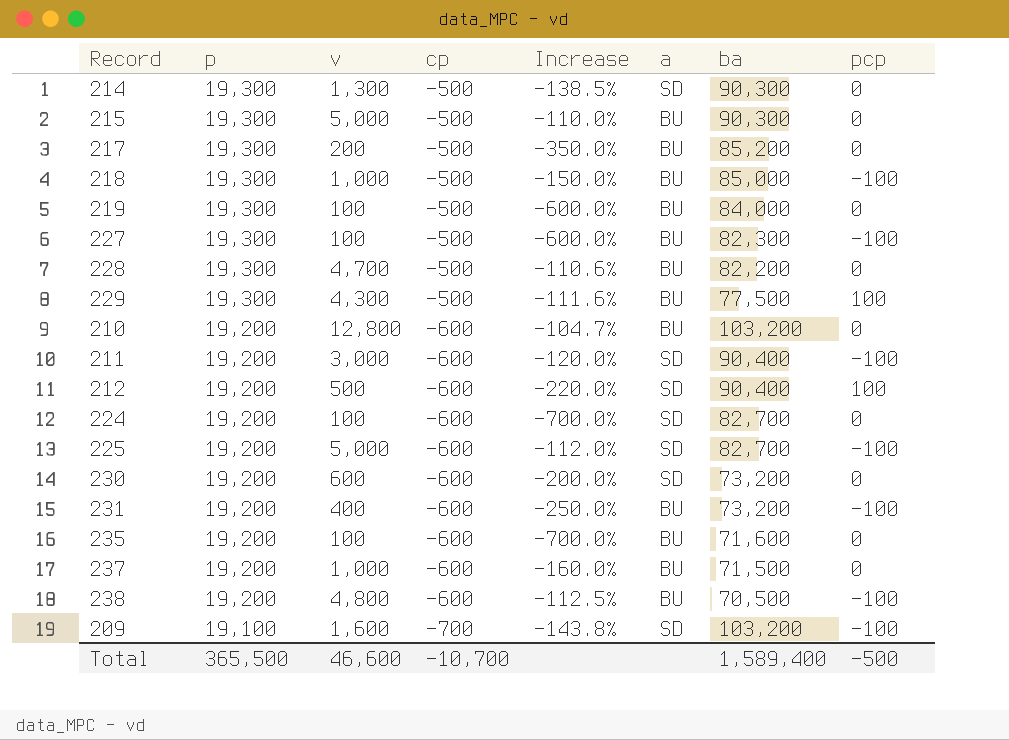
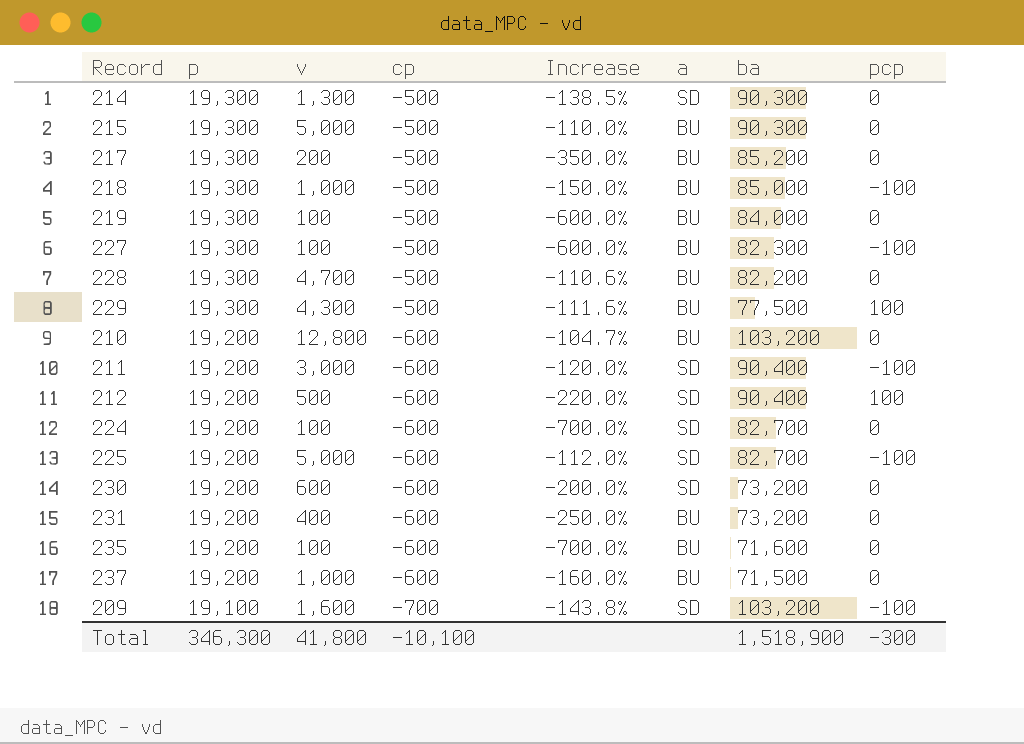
row 238: 19,200 | 4,800 | -600 | -112.5% | BU | 70,500 | -100 -> none
231 | pcp: -100 -> 0
Total | p: 365,500 -> 346,300
Total | v: 46,600 -> 41,800
Total | cp: -10,700 -> -10,100
Total | ba: 1,589,400 -> 1,518,900
Total | pcp: -500 -> -300

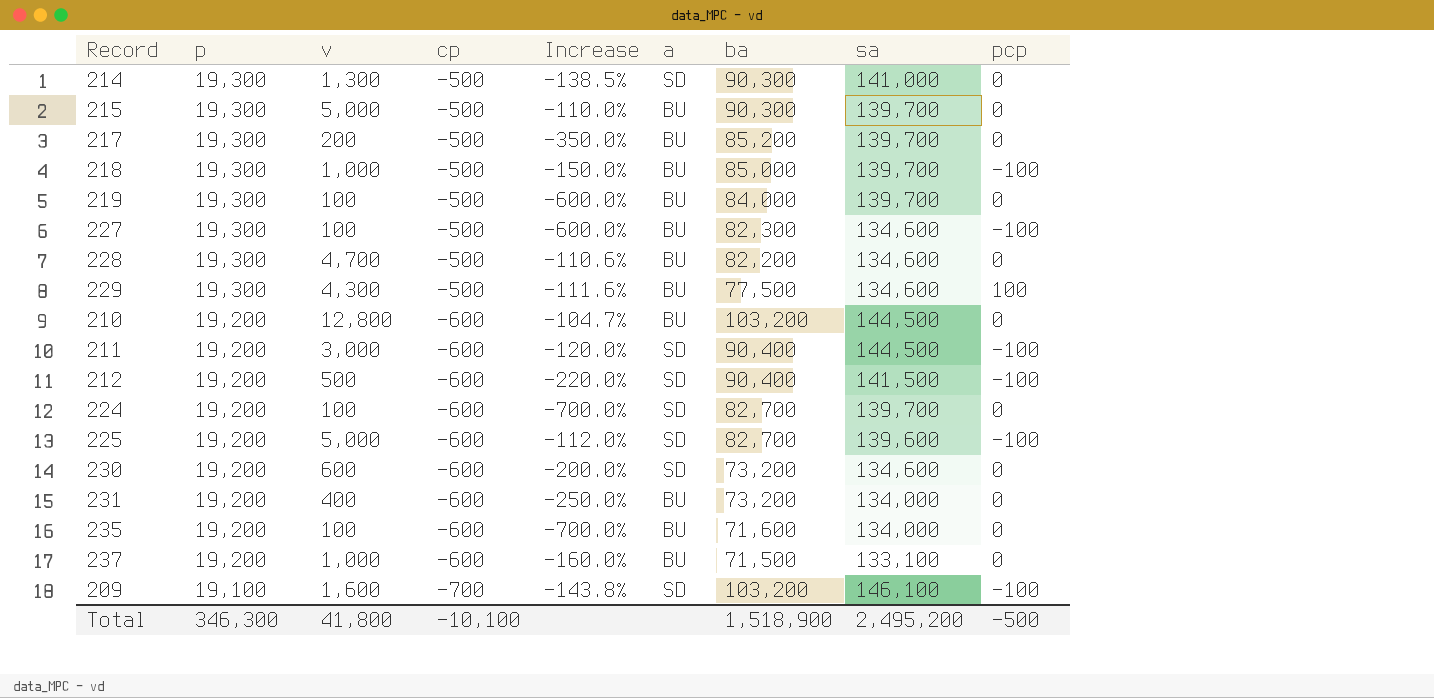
column sa | position: none -> 8
212 | pcp: 100 -> -100
Total | pcp: -300 -> -500

